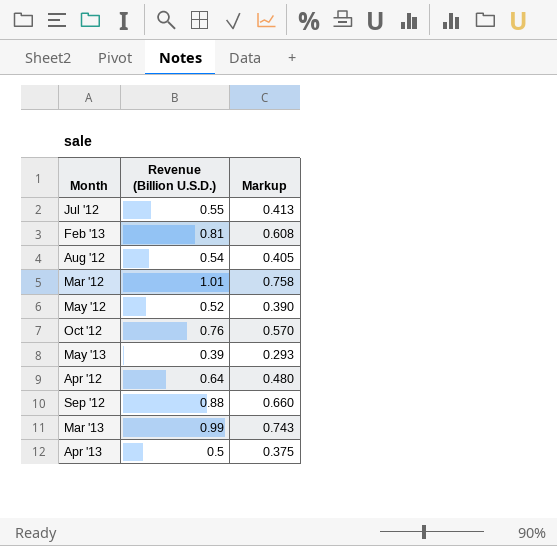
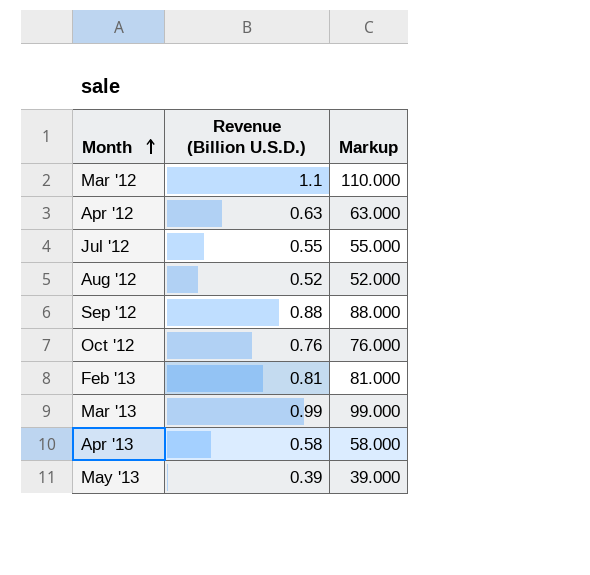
row order: none -> Month ascending
column Markup | formula: [Revenue (Billion U.S.D.)] * 0.75 -> [Revenue (Billion U.S.D.)] * 100
row May '12: 0.52 | 0.390 -> none
Mar '12 | Revenue (Billion U.S.D.): 1.01 -> 1.1
Apr '12 | Revenue (Billion U.S.D.): 0.64 -> 0.63
Aug '12 | Revenue (Billion U.S.D.): 0.54 -> 0.52
Apr '13 | Revenue (Billion U.S.D.): 0.5 -> 0.58

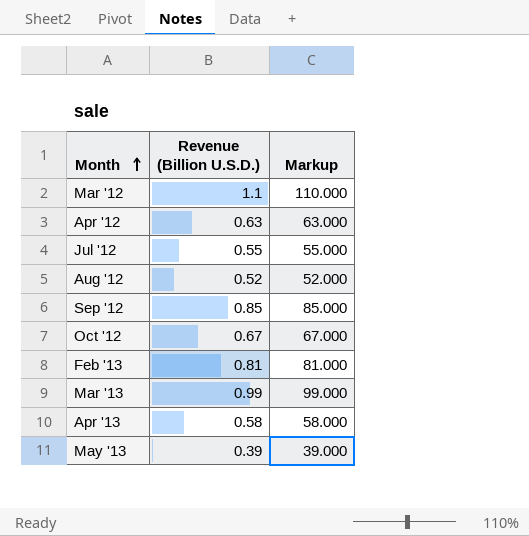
Sep '12 | Revenue (Billion U.S.D.): 0.88 -> 0.85
Sep '12 | Markup: 88.000 -> 85.000
Oct '12 | Revenue (Billion U.S.D.): 0.76 -> 0.67
Oct '12 | Markup: 76.000 -> 67.000

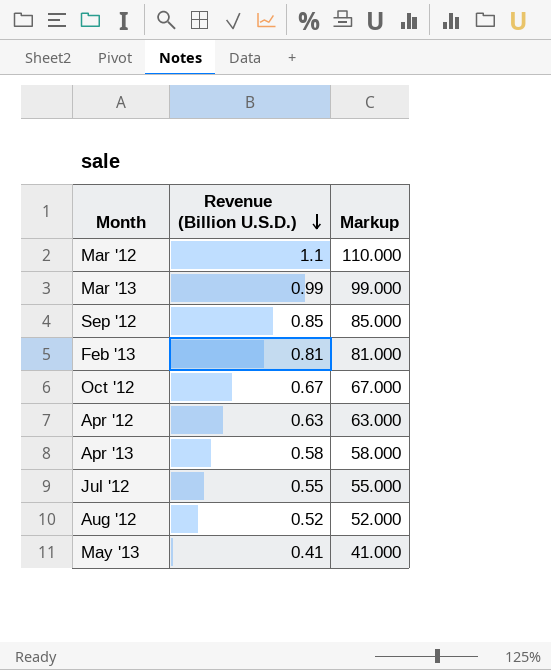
row order: Month ascending -> Revenue (Billion U.S.D.) descending
May '13 | Revenue (Billion U.S.D.): 0.39 -> 0.41
May '13 | Markup: 39.000 -> 41.000

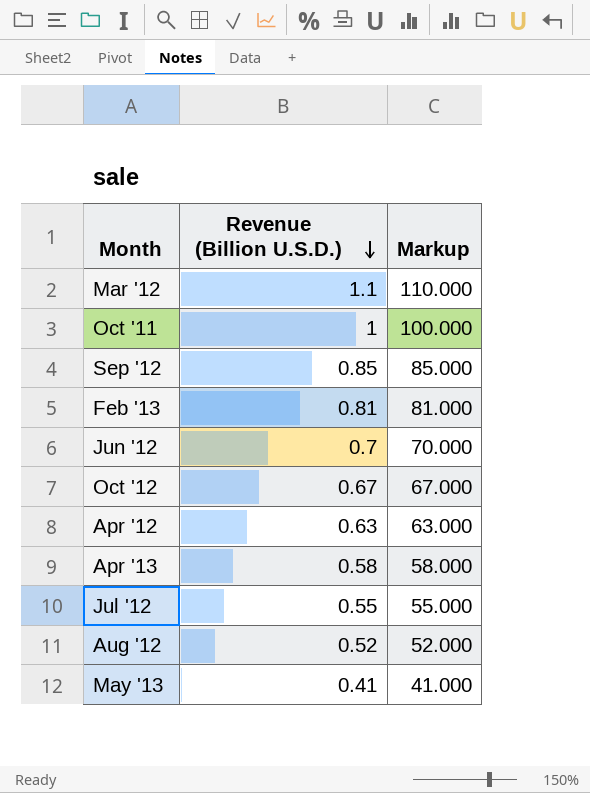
row Mar '13: 0.99 | 99.000 -> none
row Oct '11: none -> 1 | 100.000
row Jun '12: none -> 0.7 | 70.000

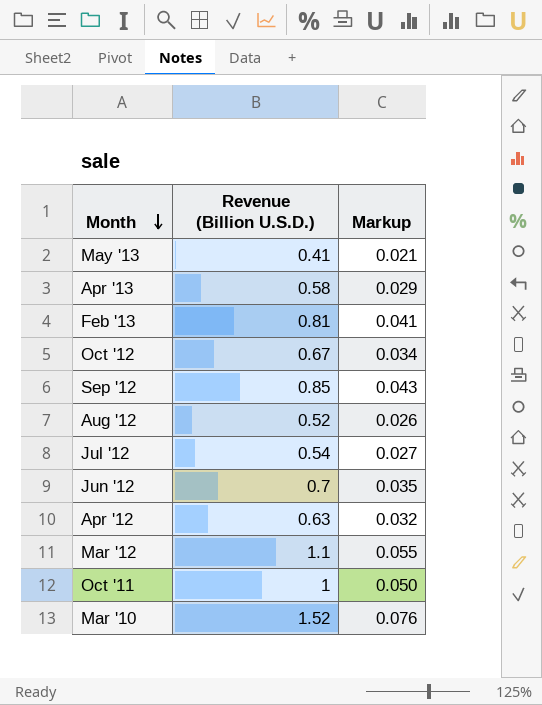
row order: Revenue (Billion U.S.D.) descending -> Month descending
column Markup | formula: [Revenue (Billion U.S.D.)] * 100 -> [Revenue (Billion U.S.D.)] * 0.05
Jul '12 | Revenue (Billion U.S.D.): 0.55 -> 0.54
row Mar '10: none -> 1.52 | 0.076

